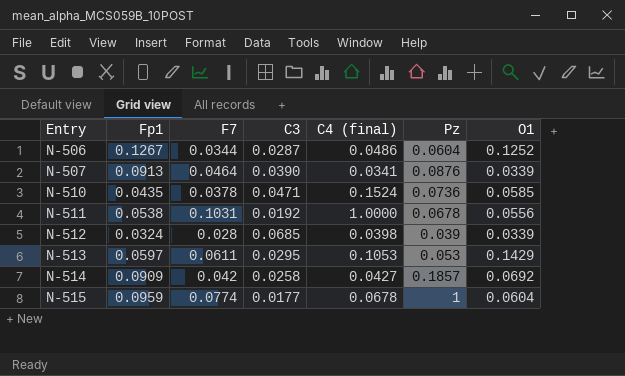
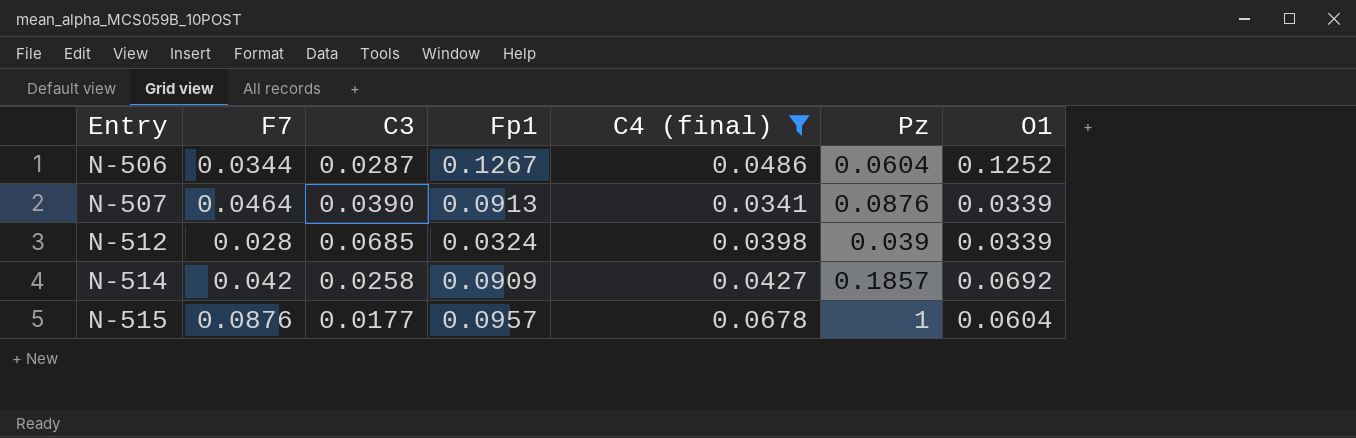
filter: none -> C4 (final) <= 0.0678
column Fp1 | position: 2 -> 4
N-515 | F7: 0.0774 -> 0.0876
N-515 | Fp1: 0.0959 -> 0.0957

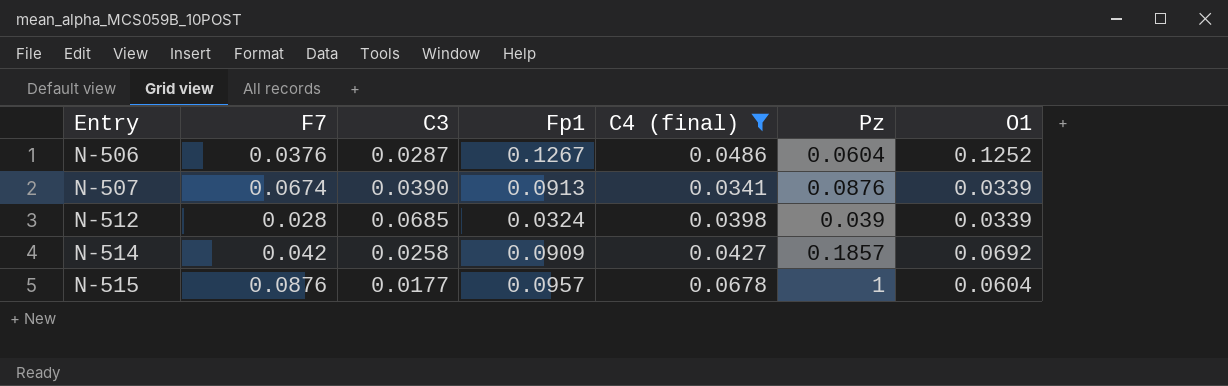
N-506 | F7: 0.0344 -> 0.0376
N-507 | F7: 0.0464 -> 0.0674

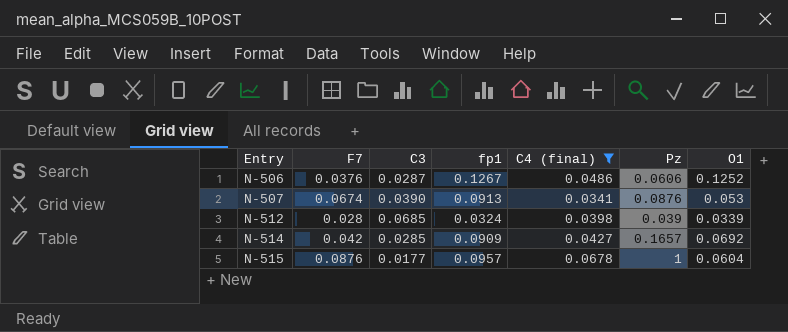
column name: Fp1 -> fp1
N-506 | Pz: 0.0604 -> 0.0606
N-507 | O1: 0.0339 -> 0.053
N-514 | C3: 0.0258 -> 0.0285
N-514 | Pz: 0.1857 -> 0.1657

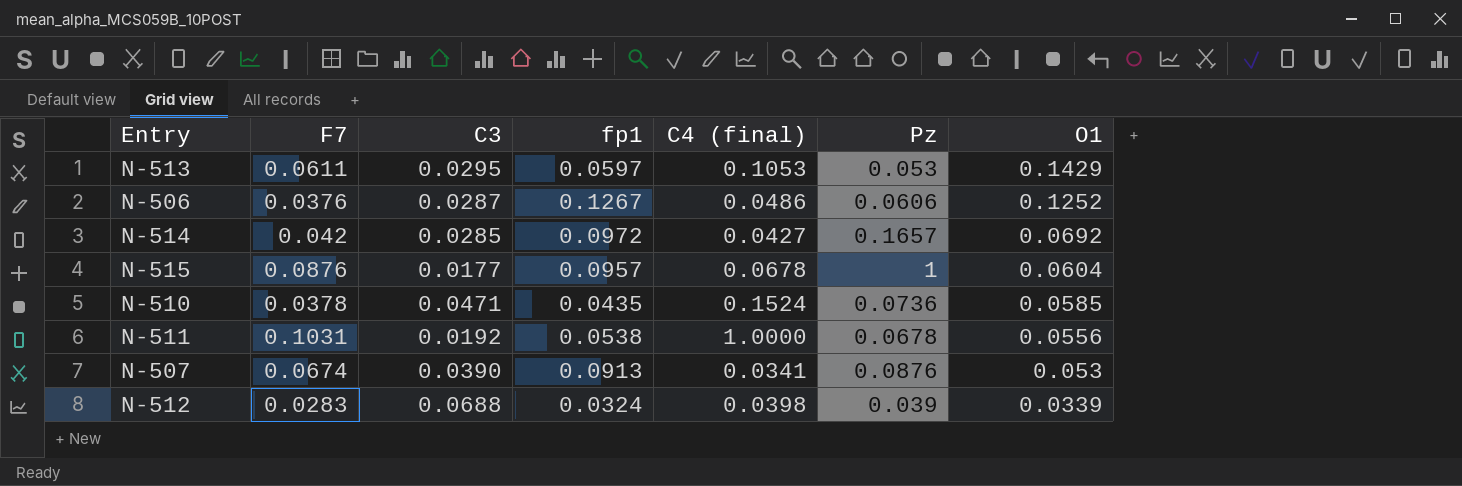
filter: C4 (final) <= 0.0678 -> none
row order: Entry ascending -> O1 descending
N-514 | fp1: 0.0909 -> 0.0972
N-512 | F7: 0.028 -> 0.0283
N-512 | C3: 0.0685 -> 0.0688

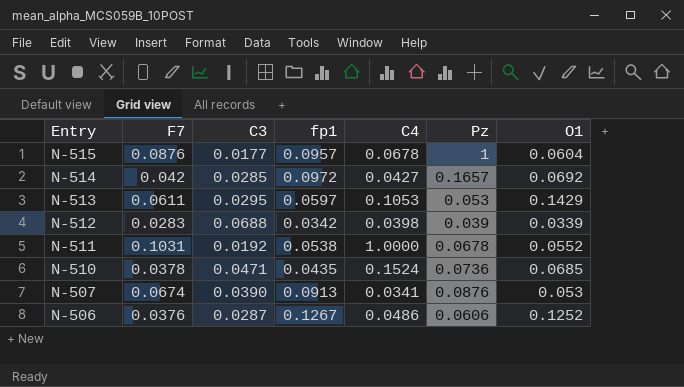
row order: O1 descending -> Entry descending
column name: C4 (final) -> C4
N-512 | fp1: 0.0324 -> 0.0342
N-511 | O1: 0.0556 -> 0.0552
N-510 | O1: 0.0585 -> 0.0685

